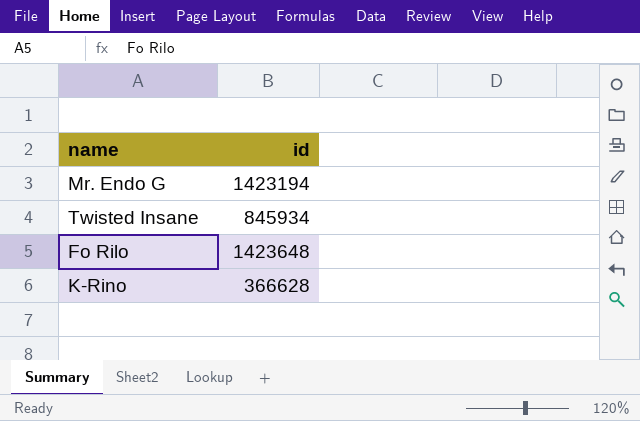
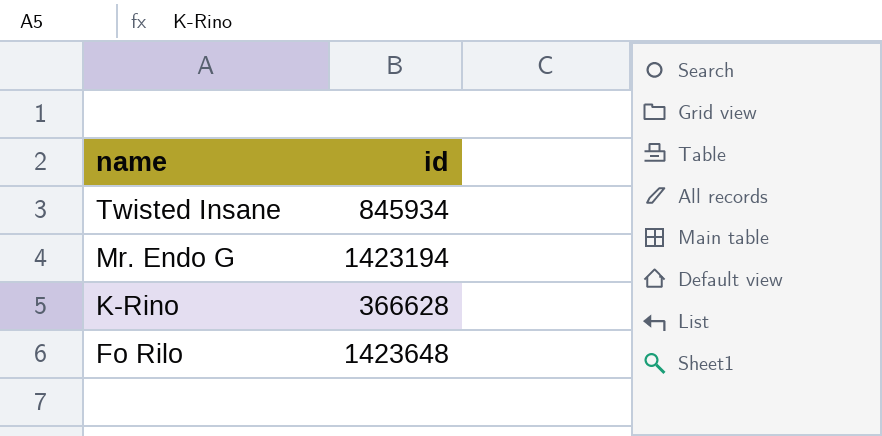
row order: none -> name descending

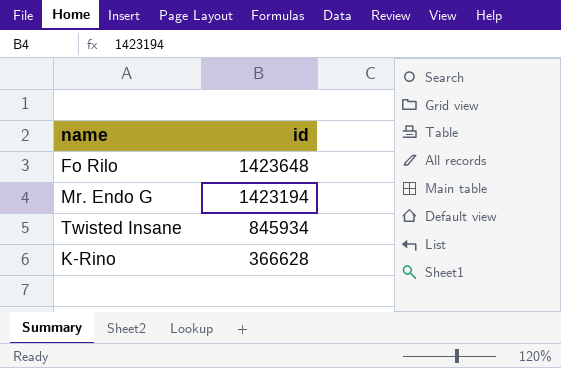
row order: name descending -> id descending

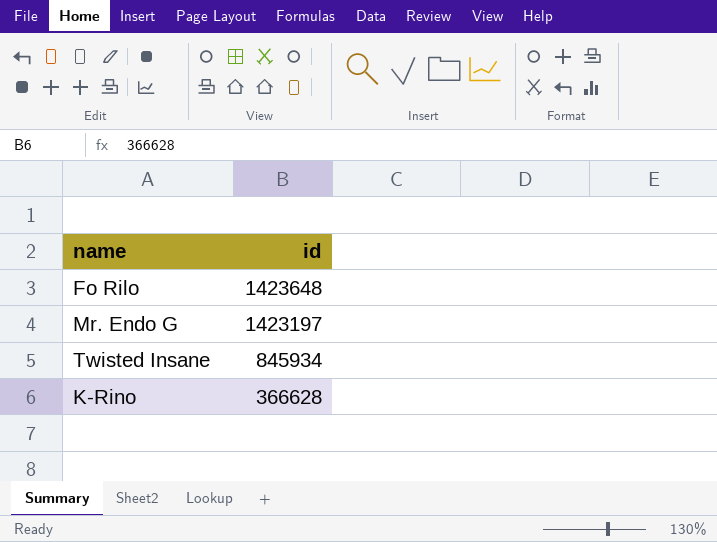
Mr. Endo G | id: 1423194 -> 1423197

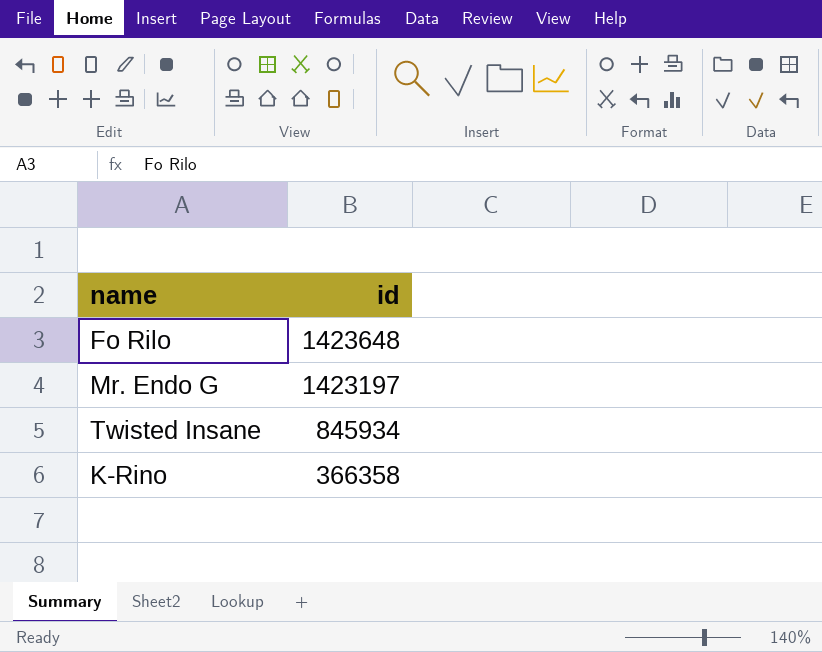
K‐Rino | id: 366628 -> 366358

